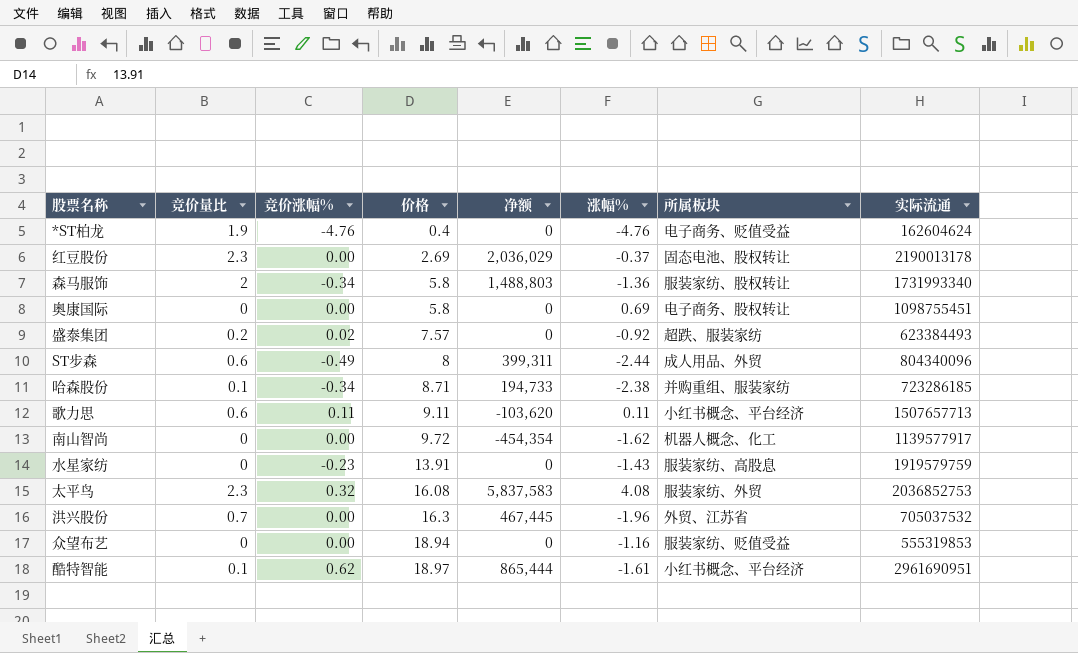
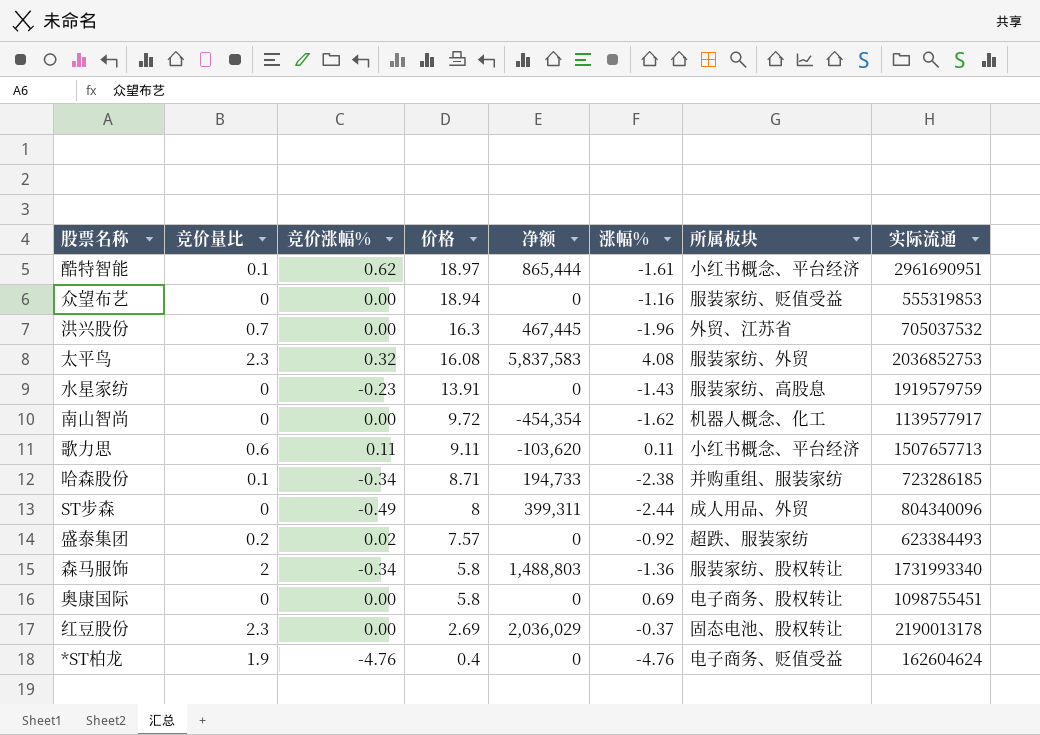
row order: 价格 ascending -> 价格 descending
ST步森 | 竞价量比: 0.6 -> 0

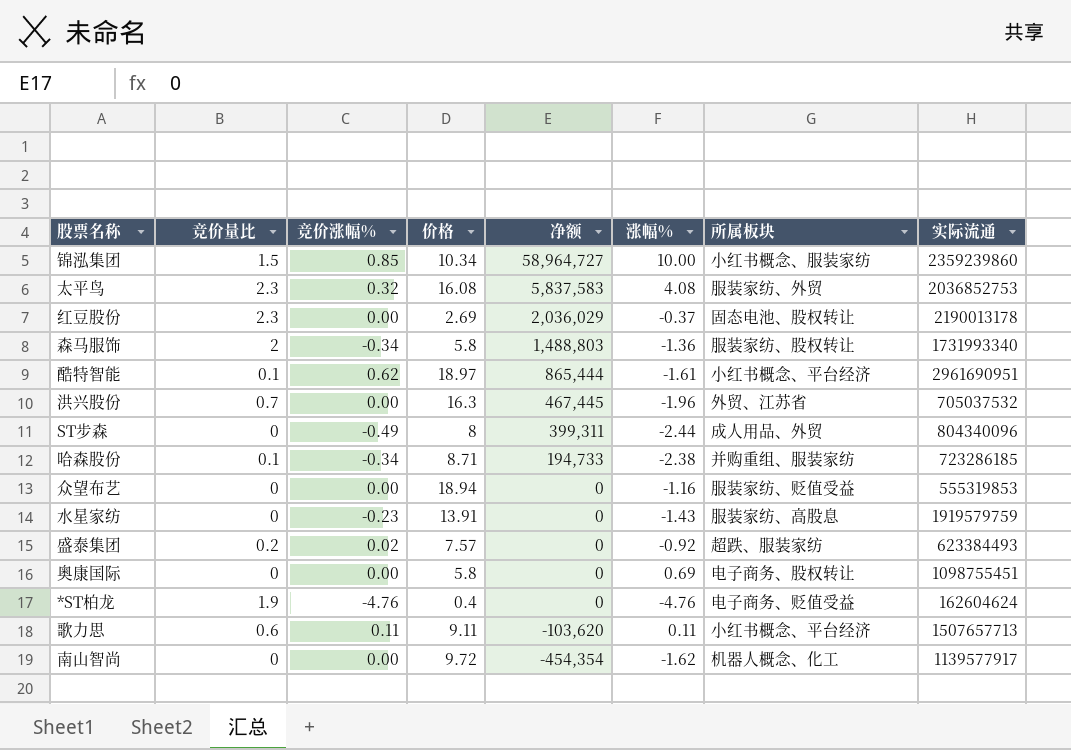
row order: 价格 descending -> 净额 descending
row 锦泓集团: none -> 1.5 | 0.85 | 10.34 | 58,964,727 | 10.00 | 小红书概念、服装家纺 | 2359239860

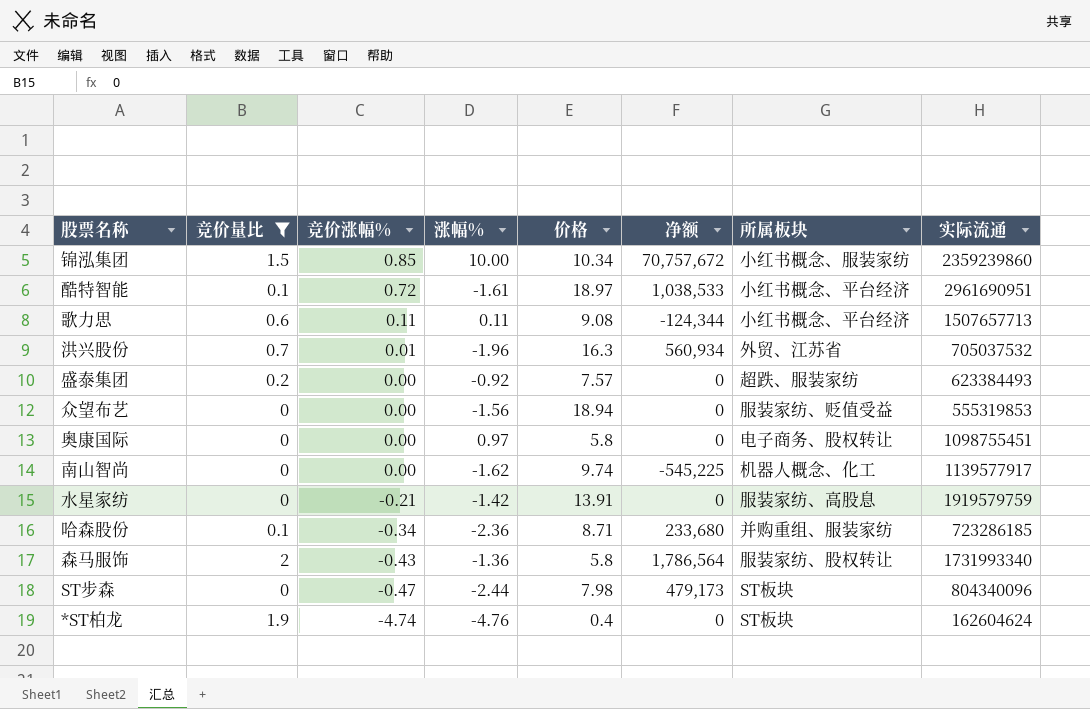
filter: none -> 竞价量比 != 2.3
row order: 净额 descending -> 竞价涨幅% descending
column 涨幅% | position: 6 -> 4
锦泓集团 | 净额: 58,964,727 -> 70,757,672
酷特智能 | 竞价涨幅%: 0.62 -> 0.72
酷特智能 | 净额: 865,444 -> 1,038,533
歌力思 | 价格: 9.11 -> 9.08
歌力思 | 净额: -103,620 -> -124,344
洪兴股份 | 竞价涨幅%: 0.00 -> 0.01
洪兴股份 | 净额: 467,445 -> 560,934
盛泰集团 | 竞价涨幅%: 0.02 -> 0.00
众望布艺 | 涨幅%: -1.16 -> -1.56
奥康国际 | 涨幅%: 0.69 -> 0.97
南山智尚 | 价格: 9.72 -> 9.74
南山智尚 | 净额: -454,354 -> -545,225
水星家纺 | 竞价涨幅%: -0.23 -> -0.21
水星家纺 | 涨幅%: -1.43 -> -1.42
哈森股份 | 涨幅%: -2.38 -> -2.36
哈森股份 | 净额: 194,733 -> 233,680
森马服饰 | 竞价涨幅%: -0.34 -> -0.43
森马服饰 | 净额: 1,488,803 -> 1,786,564
ST步森 | 竞价涨幅%: -0.49 -> -0.47
ST步森 | 价格: 8 -> 7.98
ST步森 | 净额: 399,311 -> 479,173
ST步森 | 所属板块: 成人用品、外贸 -> ST板块
*ST柏龙 | 竞价涨幅%: -4.76 -> -4.74
*ST柏龙 | 所属板块: 电子商务、贬值受益 -> ST板块

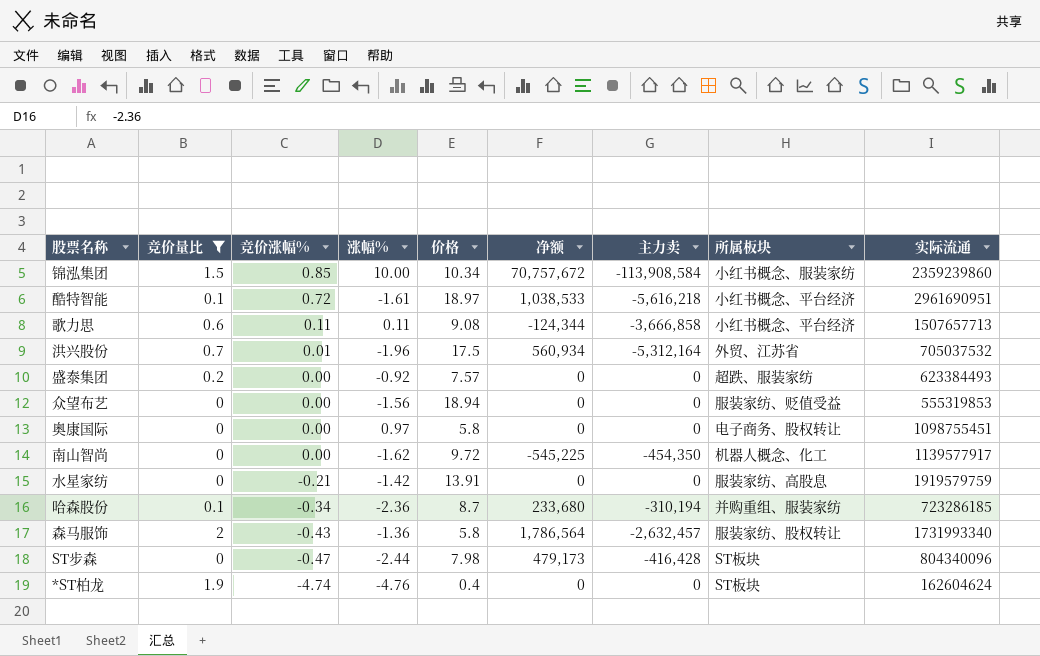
column 主力卖 | position: none -> 7
洪兴股份 | 价格: 16.3 -> 17.5
南山智尚 | 价格: 9.74 -> 9.72
哈森股份 | 价格: 8.71 -> 8.7

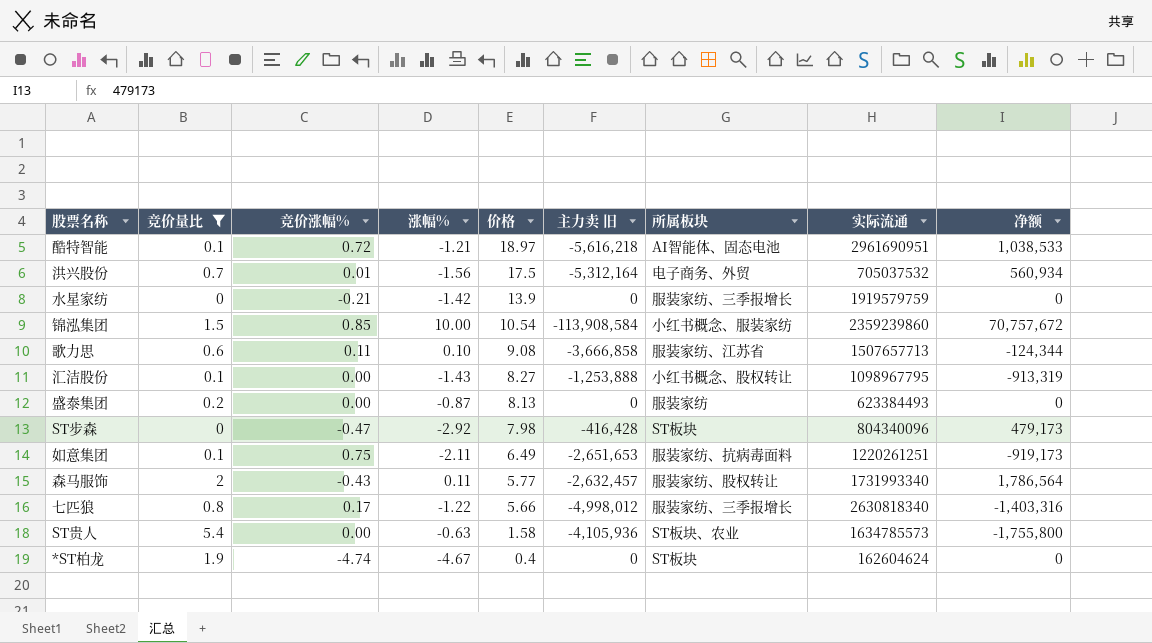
row order: 竞价涨幅% descending -> 价格 descending
column name: 主力卖 -> 主力卖 旧
column 净额 | position: 6 -> 9
row 众望布艺: 0 | 0.00 | -1.56 | 18.94 | 0 | 0 | 服装家纺、贬值受益 | 555319853 -> none
row 奥康国际: 0 | 0.00 | 0.97 | 5.8 | 0 | 0 | 电子商务、股权转让 | 1098755451 -> none
row 南山智尚: 0 | 0.00 | -1.62 | 9.72 | -545,225 | -454,350 | 机器人概念、化工 | 1139577917 -> none
row 哈森股份: 0.1 | -0.34 | -2.36 | 8.7 | 233,680 | -310,194 | 并购重组、服装家纺 | 723286185 -> none
酷特智能 | 涨幅%: -1.61 -> -1.21
酷特智能 | 所属板块: 小红书概念、平台经济 -> AI智能体、固态电池
洪兴股份 | 涨幅%: -1.96 -> -1.56
洪兴股份 | 所属板块: 外贸、江苏省 -> 电子商务、外贸
水星家纺 | 价格: 13.91 -> 13.9
水星家纺 | 所属板块: 服装家纺、高股息 -> 服装家纺、三季报增长
锦泓集团 | 价格: 10.34 -> 10.54
歌力思 | 涨幅%: 0.11 -> 0.10
歌力思 | 所属板块: 小红书概念、平台经济 -> 服装家纺、江苏省
row 汇洁股份: none -> 0.1 | 0.00 | -1.43 | 8.27 | -1,253,888 | 小红书概念、股权转让 | 1098967795 | -913,319
盛泰集团 | 涨幅%: -0.92 -> -0.87
盛泰集团 | 价格: 7.57 -> 8.13
盛泰集团 | 所属板块: 超跌、服装家纺 -> 服装家纺
ST步森 | 涨幅%: -2.44 -> -2.92
row 如意集团: none -> 0.1 | 0.75 | -2.11 | 6.49 | -2,651,653 | 服装家纺、抗病毒面料 | 1220261251 | -919,173
森马服饰 | 涨幅%: -1.36 -> 0.11
森马服饰 | 价格: 5.8 -> 5.77
row 七匹狼: none -> 0.8 | 0.17 | -1.22 | 5.66 | -4,998,012 | 服装家纺、三季报增长 | 2630818340 | -1,403,316
row ST贵人: none -> 5.4 | 0.00 | -0.63 | 1.58 | -4,105,936 | ST板块、农业 | 1634785573 | -1,755,800
*ST柏龙 | 涨幅%: -4.76 -> -4.67

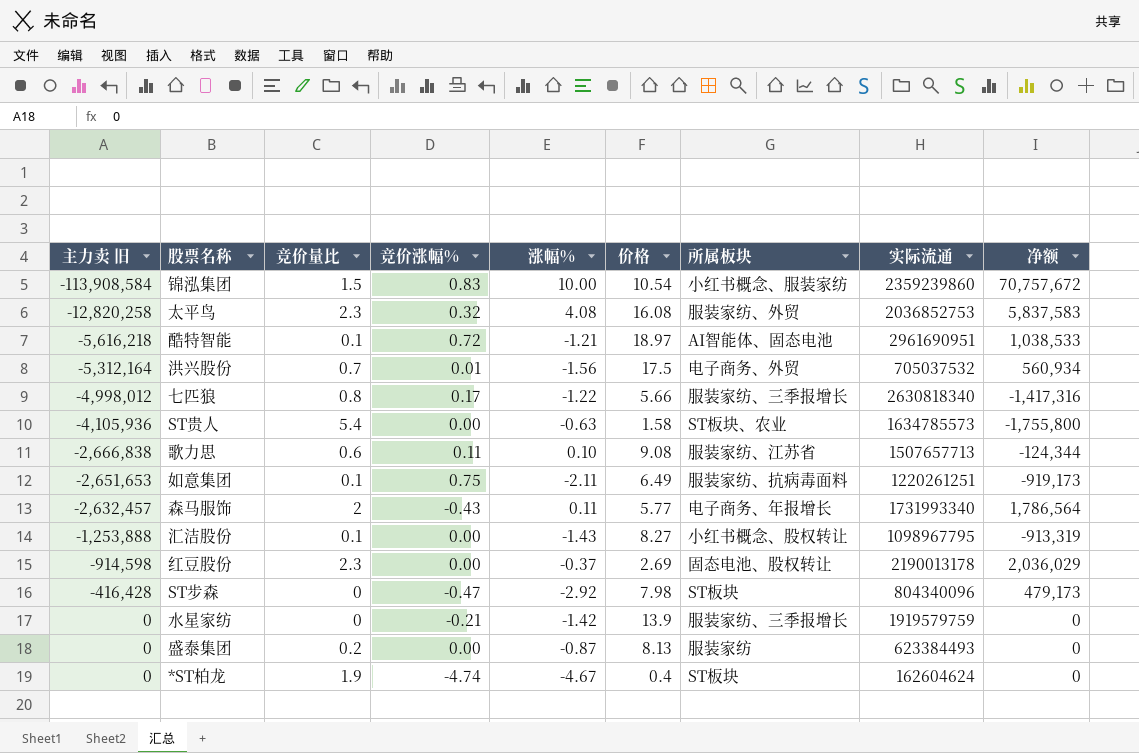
filter: 竞价量比 != 2.3 -> none
row order: 价格 descending -> 主力卖 旧 ascending
column 主力卖 旧 | position: 6 -> 1
锦泓集团 | 竞价涨幅%: 0.85 -> 0.83
七匹狼 | 净额: -1,403,316 -> -1,417,316
歌力思 | 主力卖 旧: -3,666,858 -> -2,666,838
森马服饰 | 所属板块: 服装家纺、股权转让 -> 电子商务、年报增长

